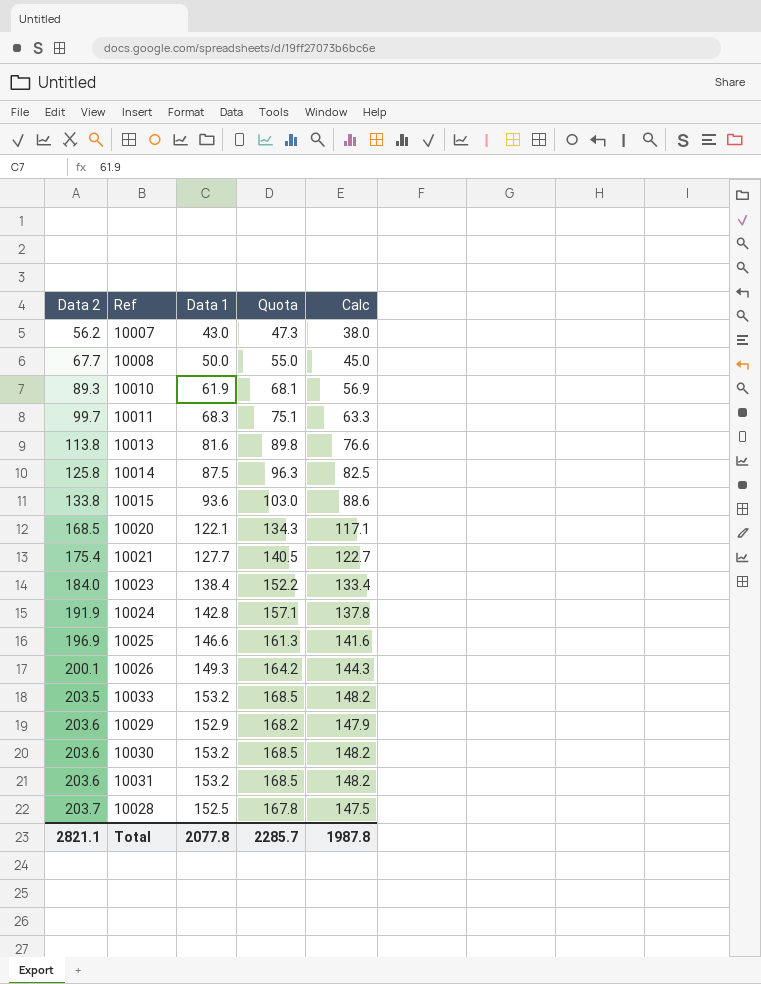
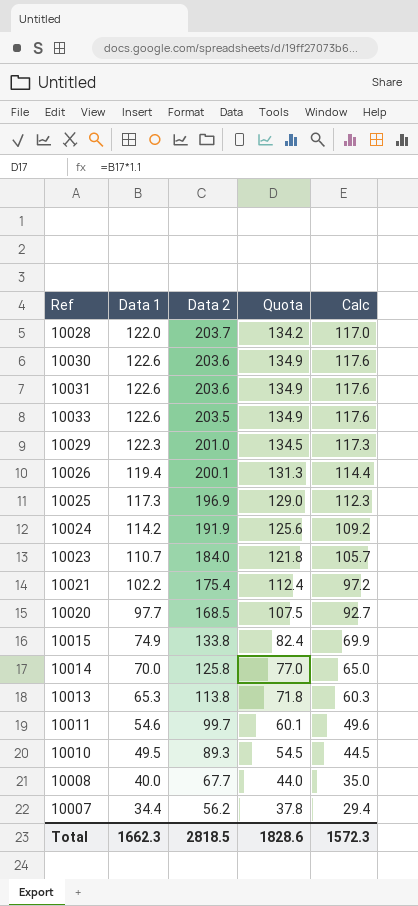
row order: Data 2 ascending -> Data 2 descending
column Data 2 | position: 1 -> 3
10028 | Data 1: 152.5 -> 122.0
10028 | Quota: 167.8 -> 134.2
10028 | Calc: 147.5 -> 117.0
10030 | Data 1: 153.2 -> 122.6
10030 | Quota: 168.5 -> 134.9
10030 | Calc: 148.2 -> 117.6
10031 | Data 1: 153.2 -> 122.6
10031 | Quota: 168.5 -> 134.9
10031 | Calc: 148.2 -> 117.6
10033 | Data 1: 153.2 -> 122.6
10033 | Quota: 168.5 -> 134.9
10033 | Calc: 148.2 -> 117.6
10029 | Data 1: 152.9 -> 122.3
10029 | Data 2: 203.6 -> 201.0
10029 | Quota: 168.2 -> 134.5
10029 | Calc: 147.9 -> 117.3
10026 | Data 1: 149.3 -> 119.4
10026 | Quota: 164.2 -> 131.3
10026 | Calc: 144.3 -> 114.4
10025 | Data 1: 146.6 -> 117.3
10025 | Quota: 161.3 -> 129.0
10025 | Calc: 141.6 -> 112.3
10024 | Data 1: 142.8 -> 114.2
10024 | Quota: 157.1 -> 125.6
10024 | Calc: 137.8 -> 109.2
10023 | Data 1: 138.4 -> 110.7
10023 | Quota: 152.2 -> 121.8
10023 | Calc: 133.4 -> 105.7
10021 | Data 1: 127.7 -> 102.2
10021 | Quota: 140.5 -> 112.4
10021 | Calc: 122.7 -> 97.2
10020 | Data 1: 122.1 -> 97.7
10020 | Quota: 134.3 -> 107.5
10020 | Calc: 117.1 -> 92.7
10015 | Data 1: 93.6 -> 74.9
10015 | Quota: 103.0 -> 82.4
10015 | Calc: 88.6 -> 69.9
10014 | Data 1: 87.5 -> 70.0
10014 | Quota: 96.3 -> 77.0
10014 | Calc: 82.5 -> 65.0
10013 | Data 1: 81.6 -> 65.3
10013 | Quota: 89.8 -> 71.8
10013 | Calc: 76.6 -> 60.3
10011 | Data 1: 68.3 -> 54.6
10011 | Quota: 75.1 -> 60.1
10011 | Calc: 63.3 -> 49.6
10010 | Data 1: 61.9 -> 49.5
10010 | Quota: 68.1 -> 54.5
10010 | Calc: 56.9 -> 44.5
10008 | Data 1: 50.0 -> 40.0
10008 | Quota: 55.0 -> 44.0
10008 | Calc: 45.0 -> 35.0
10007 | Data 1: 43.0 -> 34.4
10007 | Quota: 47.3 -> 37.8
10007 | Calc: 38.0 -> 29.4
Total | Data 1: 2077.8 -> 1662.3
Total | Data 2: 2821.1 -> 2818.5
Total | Quota: 2285.7 -> 1828.6
Total | Calc: 1987.8 -> 1572.3

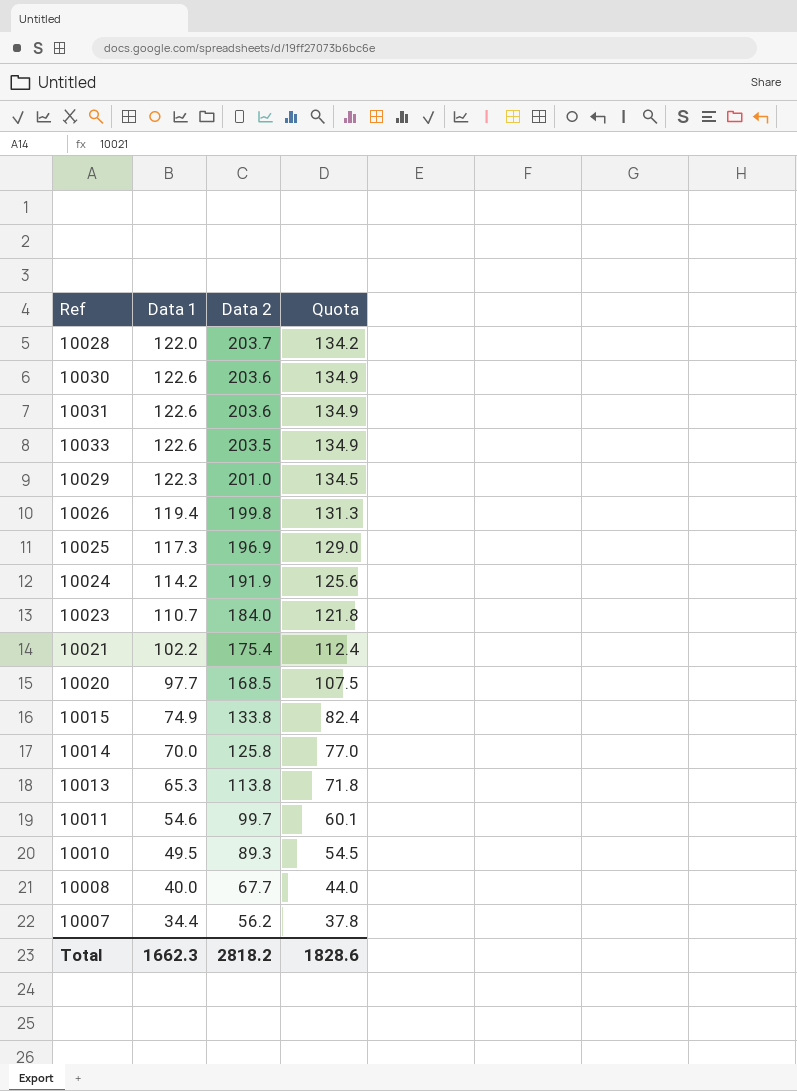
column Calc | formula: [Data 1] - 5 -> none
10026 | Data 2: 200.1 -> 199.8
Total | Data 2: 2818.5 -> 2818.2

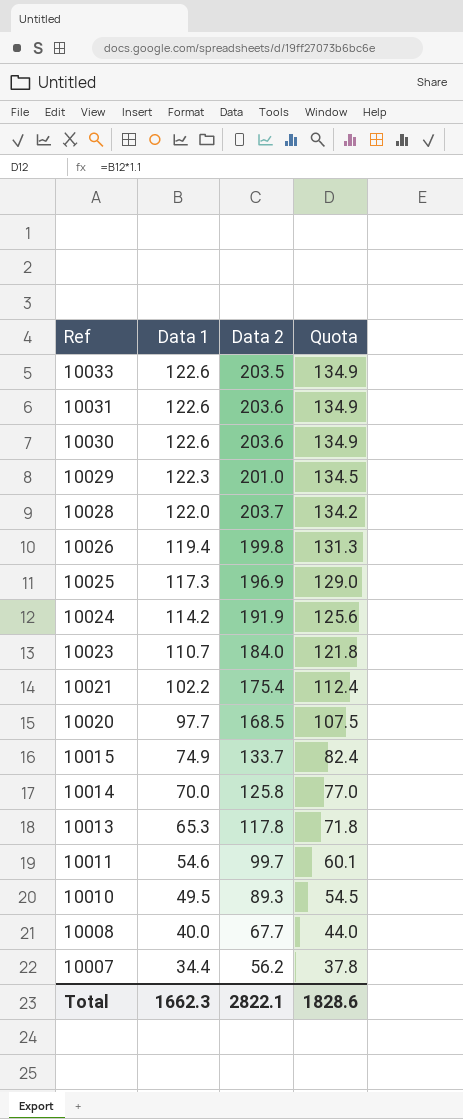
row order: Data 2 descending -> Ref descending
10015 | Data 2: 133.8 -> 133.7
10013 | Data 2: 113.8 -> 117.8
Total | Data 2: 2818.2 -> 2822.1

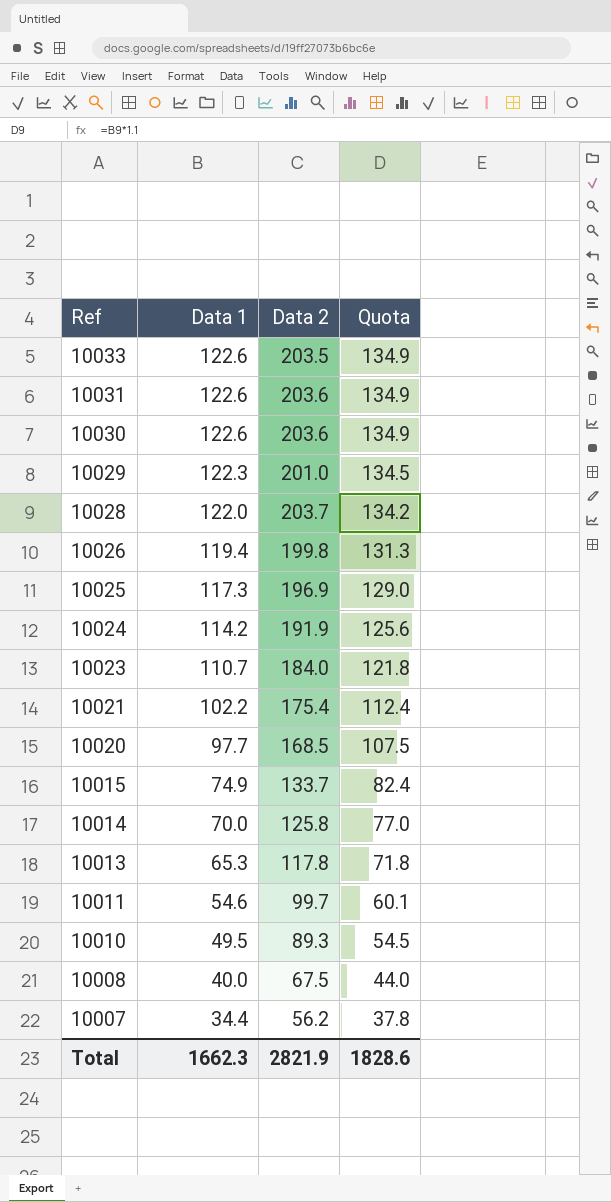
10008 | Data 2: 67.7 -> 67.5
Total | Data 2: 2822.1 -> 2821.9

